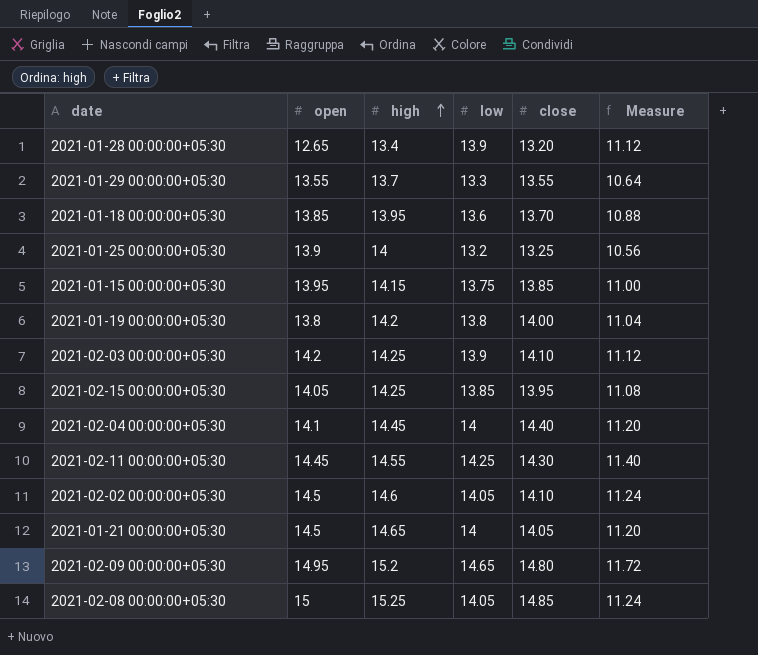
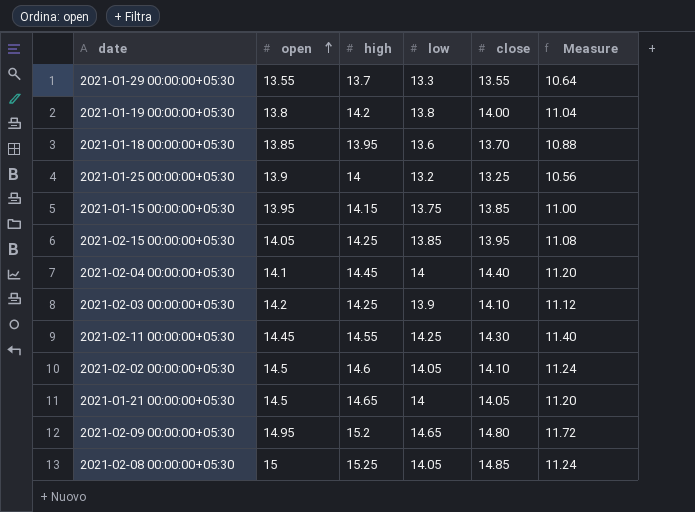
row order: high ascending -> open ascending
row 2021-01-28 00:00:00+05:30: 12.65 | 13.4 | 13.9 | 13.20 | 11.12 -> none

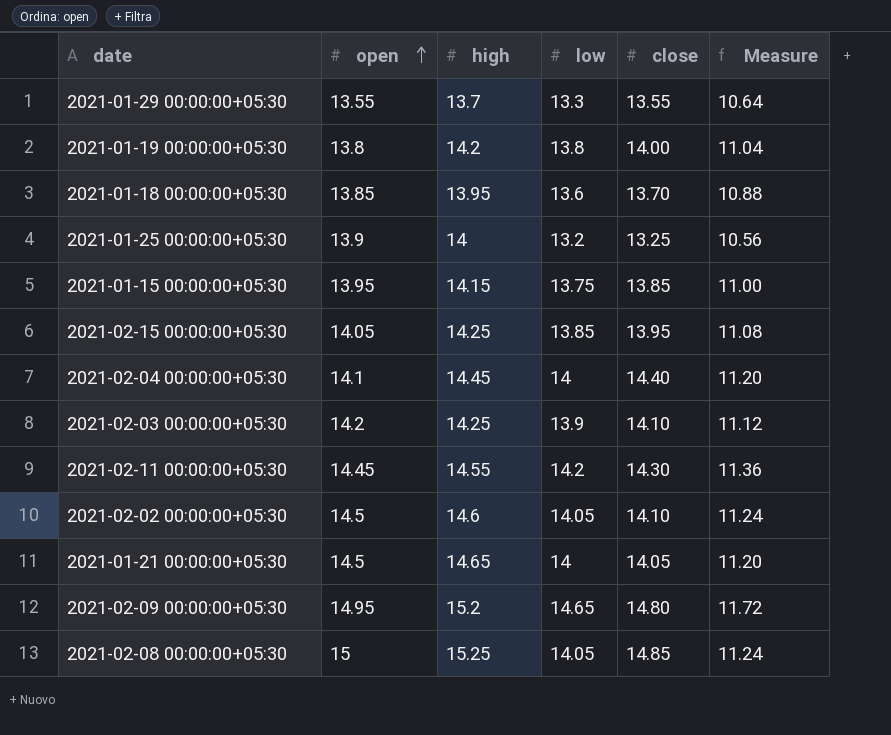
2021-02-11 00:00:00+05:30 | low: 14.25 -> 14.2
2021-02-11 00:00:00+05:30 | Measure: 11.40 -> 11.36

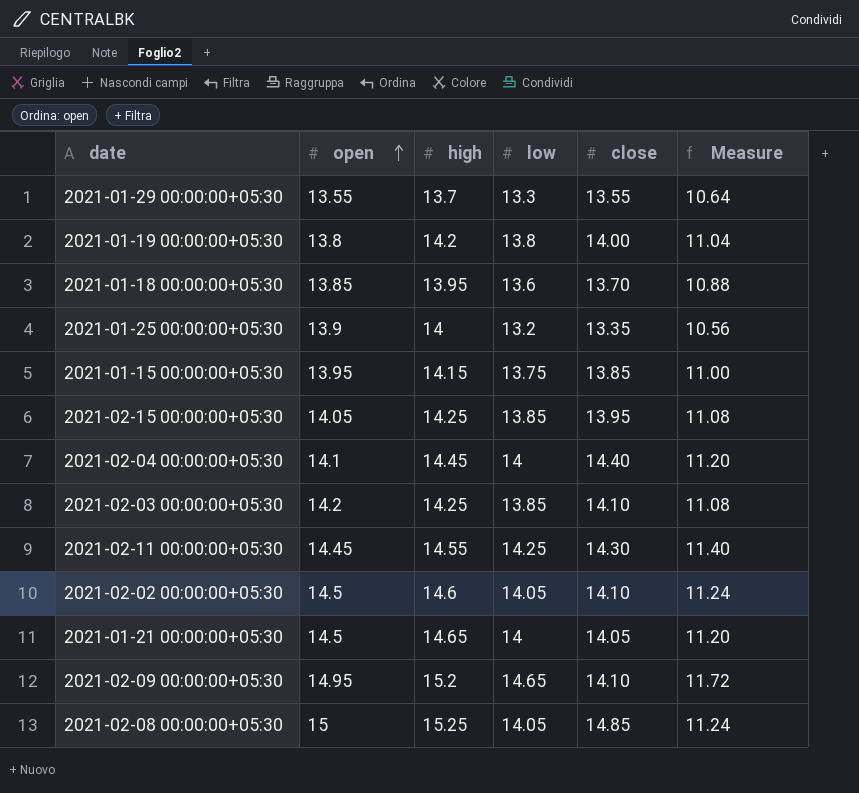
2021-01-25 00:00:00+05:30 | close: 13.25 -> 13.35
2021-02-03 00:00:00+05:30 | low: 13.9 -> 13.85
2021-02-03 00:00:00+05:30 | Measure: 11.12 -> 11.08
2021-02-11 00:00:00+05:30 | low: 14.2 -> 14.25
2021-02-11 00:00:00+05:30 | Measure: 11.36 -> 11.40
2021-02-09 00:00:00+05:30 | close: 14.80 -> 14.10

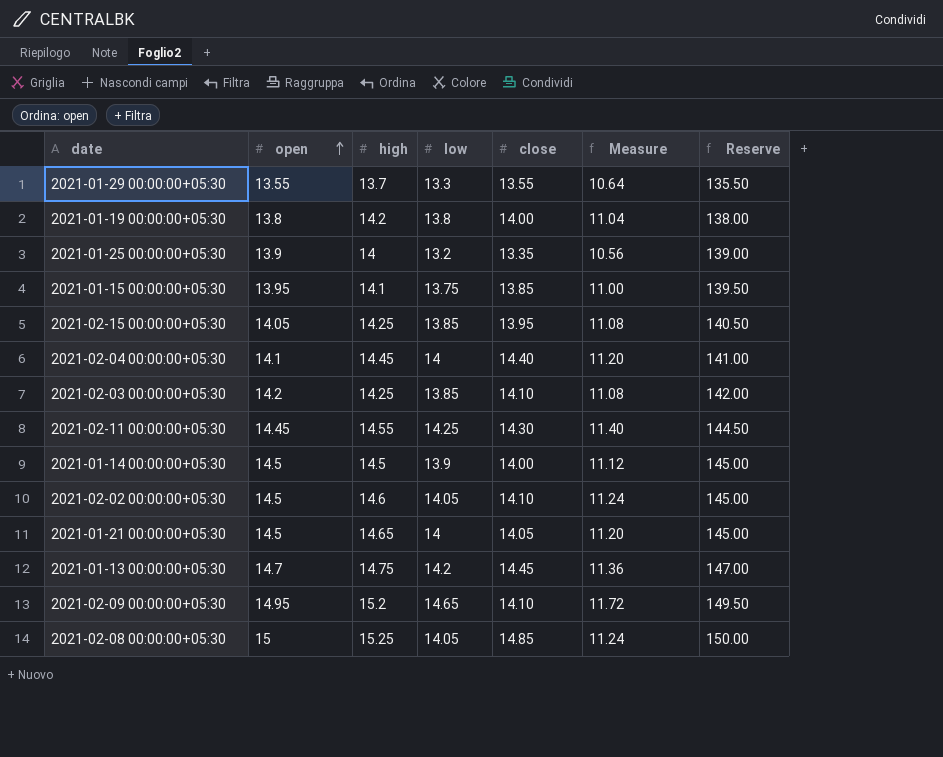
column Reserve | formula: none -> [open] * 10
row 2021-01-18 00:00:00+05:30: 13.85 | 13.95 | 13.6 | 13.70 | 10.88 -> none
2021-01-15 00:00:00+05:30 | high: 14.15 -> 14.1
row 2021-01-14 00:00:00+05:30: none -> 14.5 | 14.5 | 13.9 | 14.00 | 11.12 | 145.00
row 2021-01-13 00:00:00+05:30: none -> 14.7 | 14.75 | 14.2 | 14.45 | 11.36 | 147.00

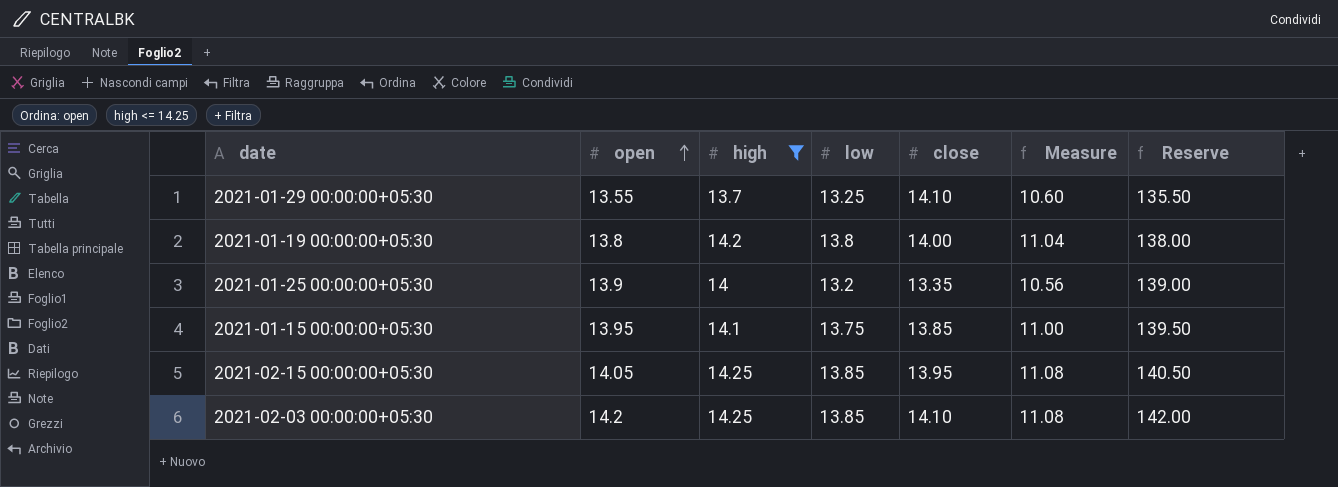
filter: none -> high <= 14.25
2021-01-29 00:00:00+05:30 | low: 13.3 -> 13.25
2021-01-29 00:00:00+05:30 | close: 13.55 -> 14.10
2021-01-29 00:00:00+05:30 | Measure: 10.64 -> 10.60

